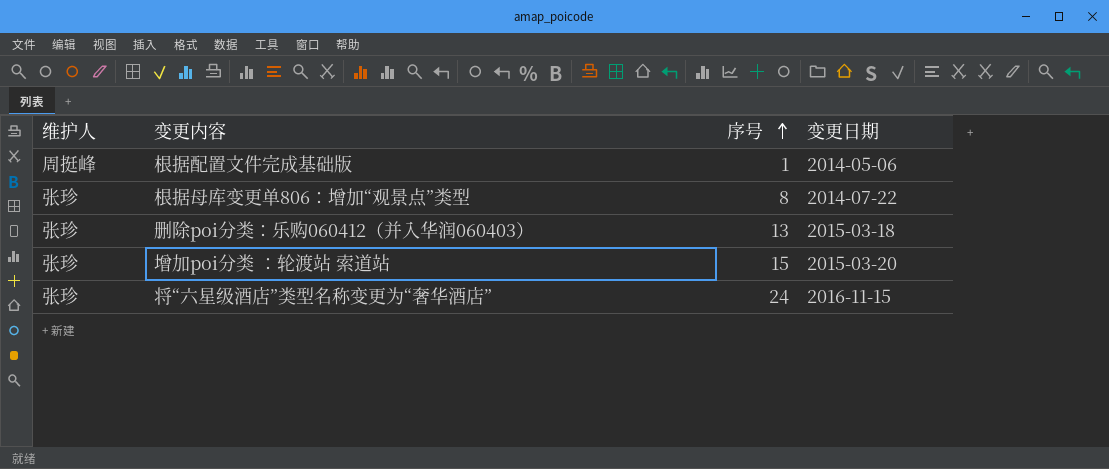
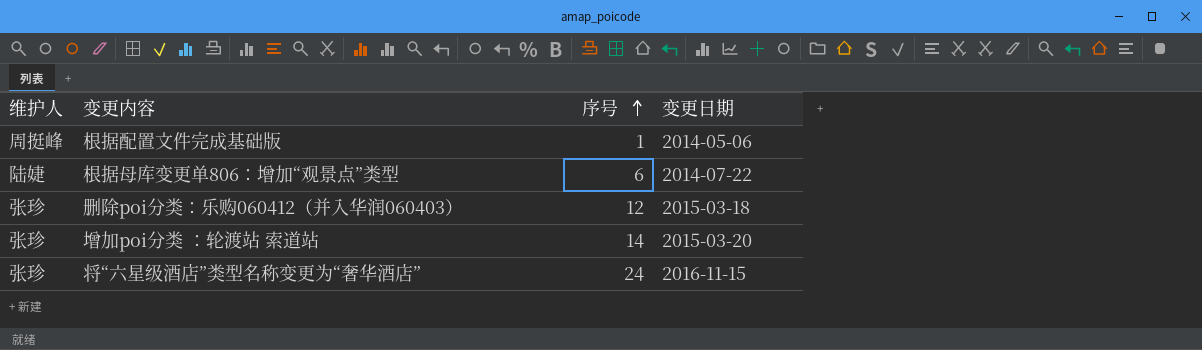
根据母库变更单806：增加“观景点”类型 | 维护人: 张珍 -> 陆婕
根据母库变更单806：增加“观景点”类型 | 序号: 8 -> 6
删除poi分类：乐购060412（并入华润060403） | 序号: 13 -> 12
增加poi分类 ：轮渡站 索道站 | 序号: 15 -> 14

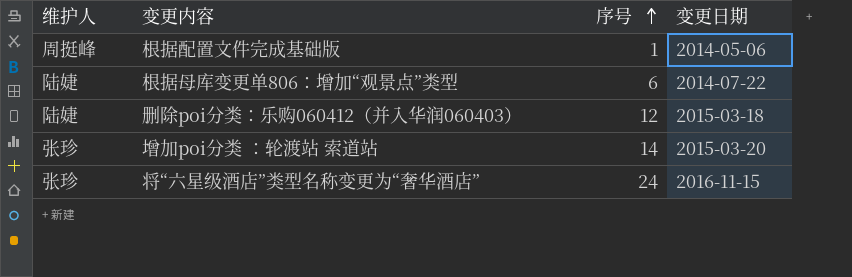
删除poi分类：乐购060412（并入华润060403） | 维护人: 张珍 -> 陆婕

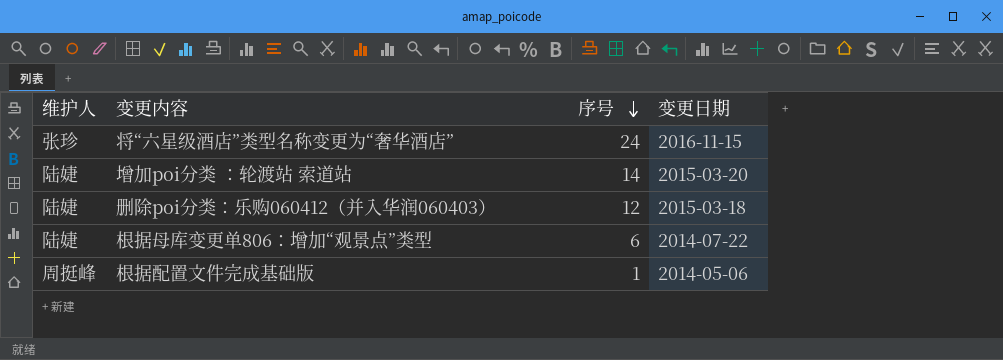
row order: 序号 ascending -> 序号 descending
增加poi分类 ：轮渡站 索道站 | 维护人: 张珍 -> 陆婕

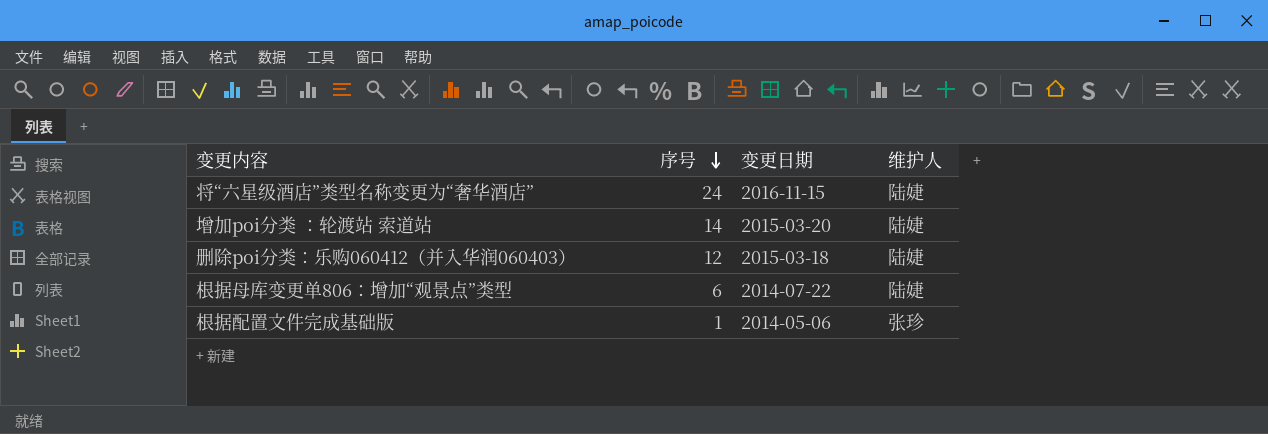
column 维护人 | position: 1 -> 4
将“六星级酒店”类型名称变更为“奢华酒店” | 维护人: 张珍 -> 陆婕
根据配置文件完成基础版 | 维护人: 周挺峰 -> 张珍

